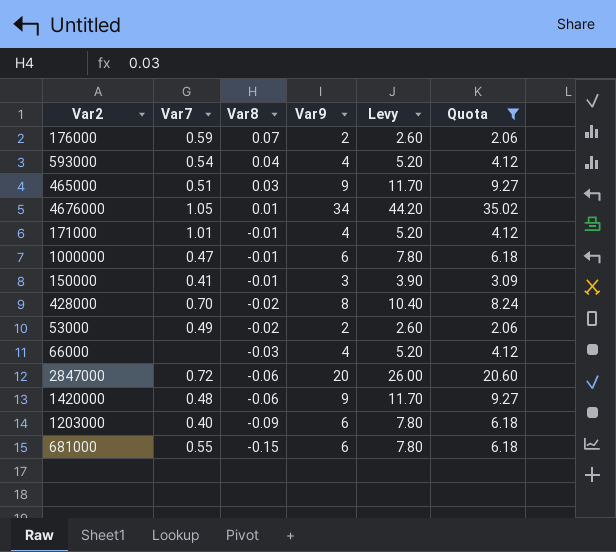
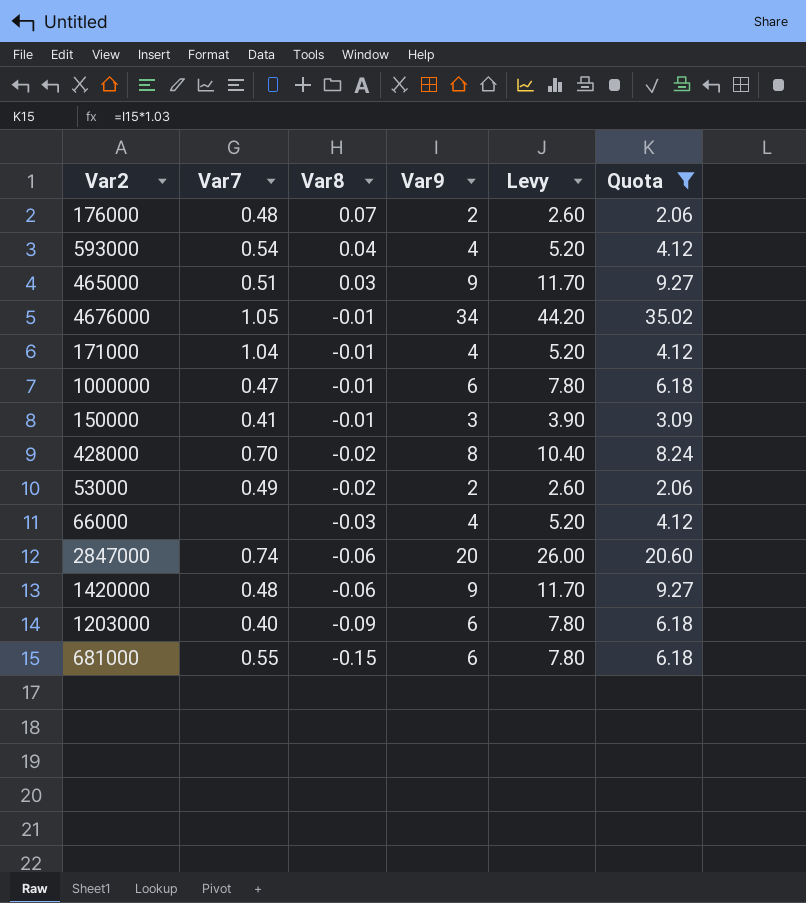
176000 | Var7: 0.59 -> 0.48
4676000 | Var8: 0.01 -> -0.01
171000 | Var7: 1.01 -> 1.04
2847000 | Var7: 0.72 -> 0.74

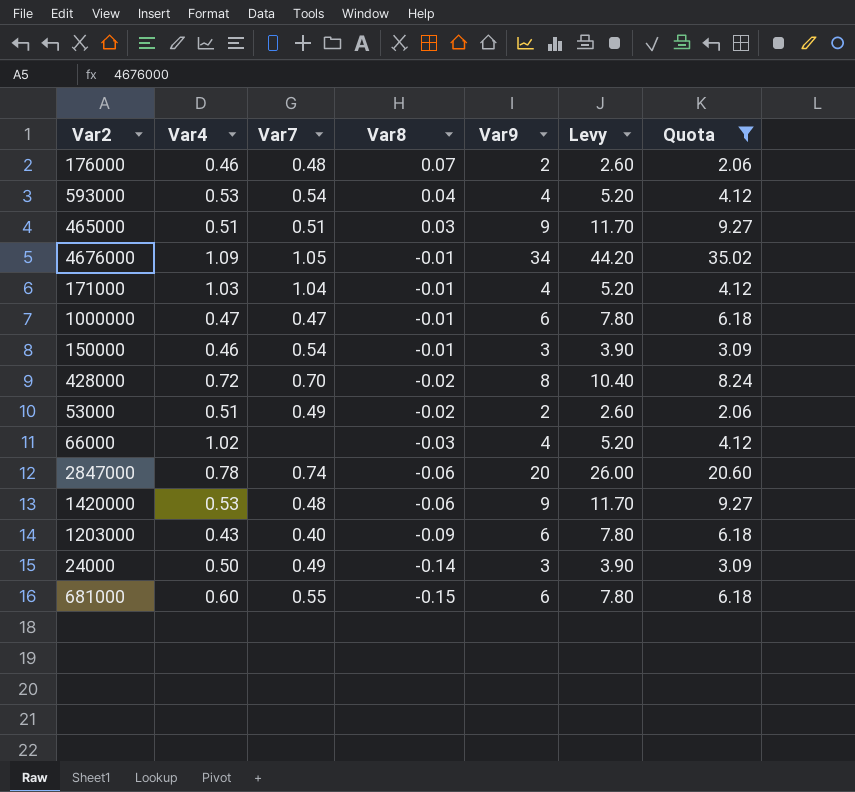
column Var4 | position: none -> 2
150000 | Var7: 0.41 -> 0.54
row 24000: none -> 0.50 | 0.49 | -0.14 | 3 | 3.90 | 3.09

